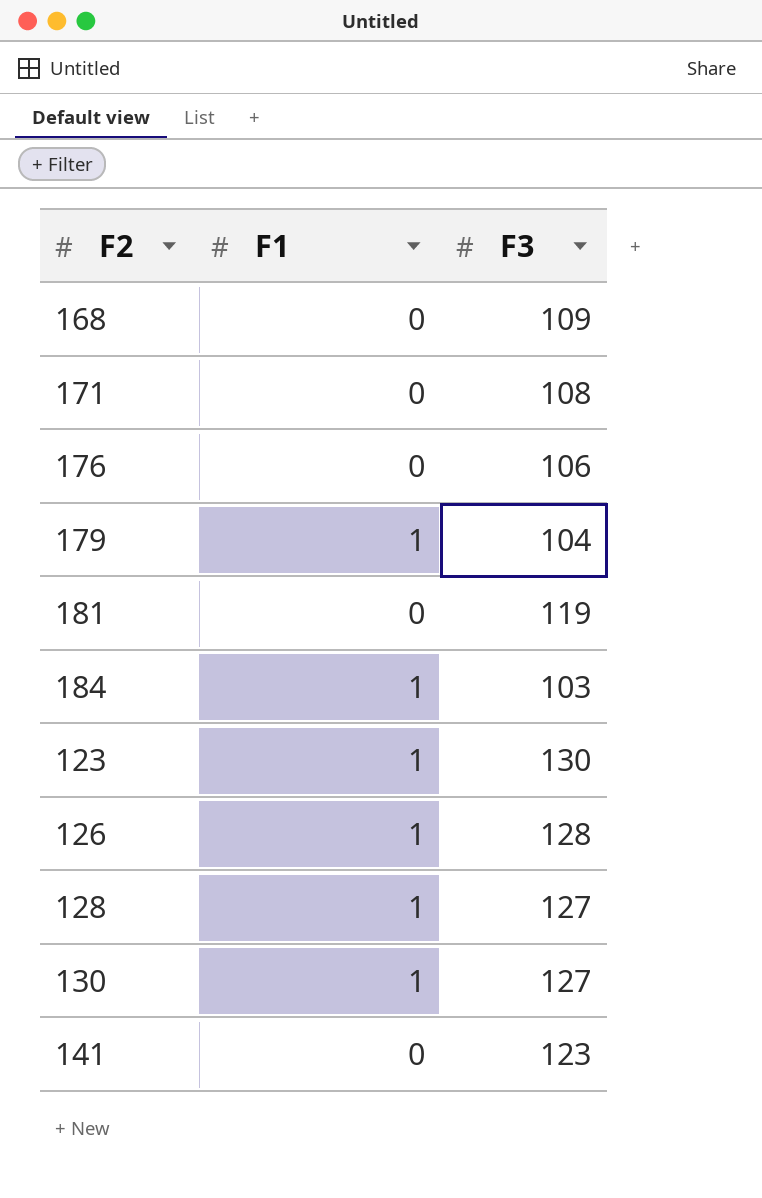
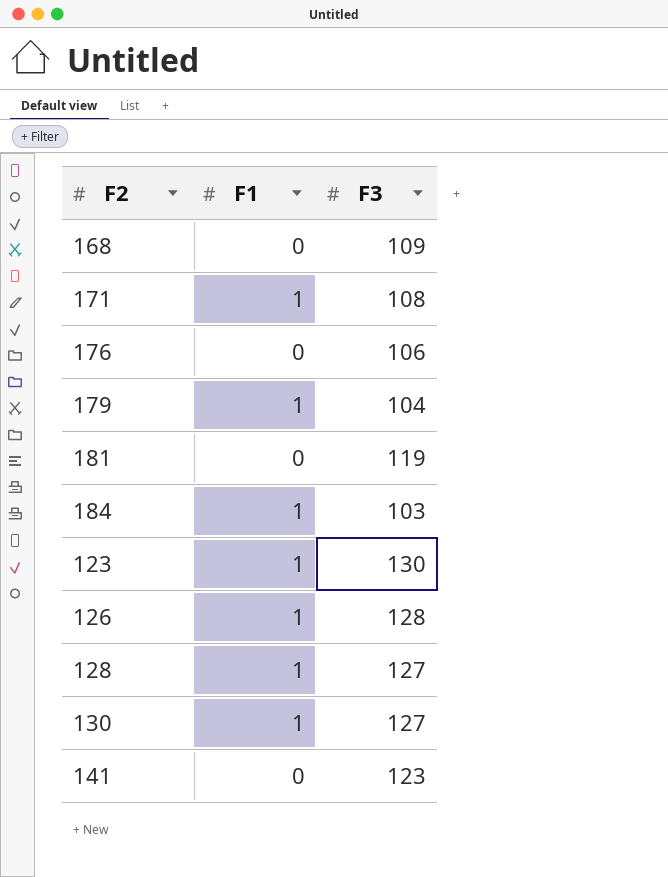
171 | F1: 0 -> 1

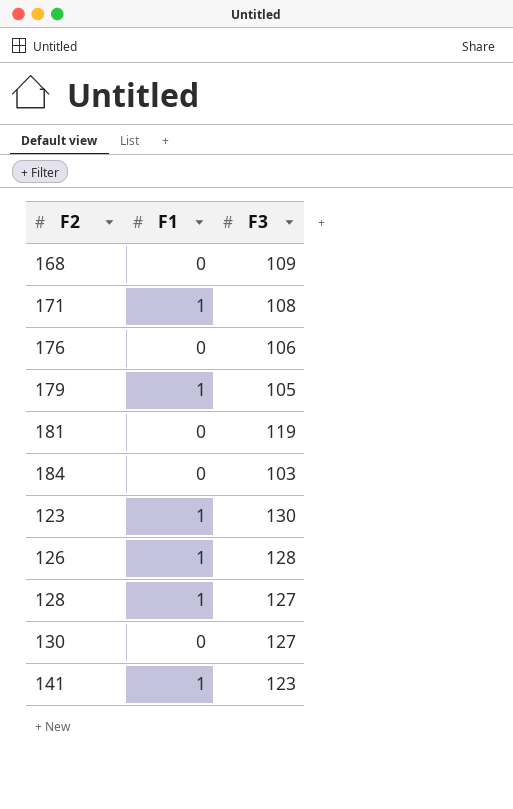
179 | F3: 104 -> 105
184 | F1: 1 -> 0
130 | F1: 1 -> 0
141 | F1: 0 -> 1

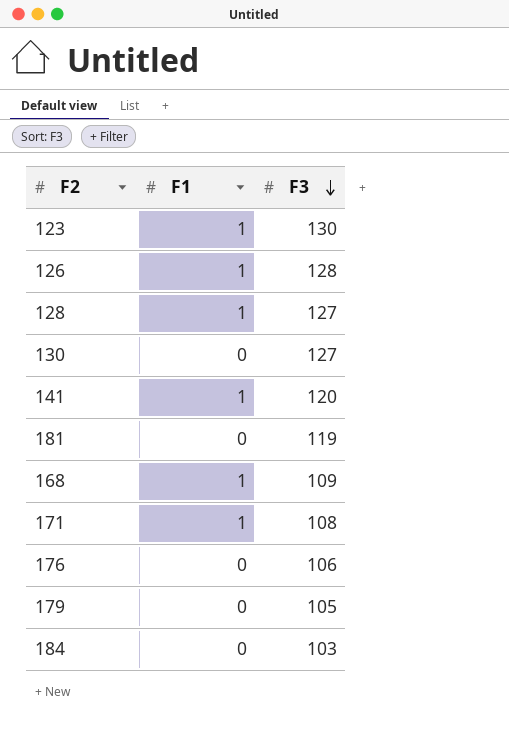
row order: none -> F3 descending
141 | F3: 123 -> 120
168 | F1: 0 -> 1
179 | F1: 1 -> 0

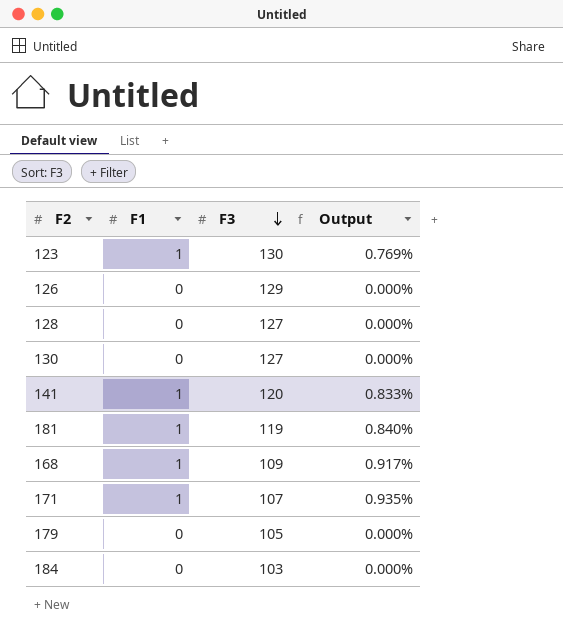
column Output | formula: none -> [F1] / [F3]
row 176: 0 | 106 -> none
126 | F1: 1 -> 0
126 | F3: 128 -> 129
128 | F1: 1 -> 0
181 | F1: 0 -> 1
171 | F3: 108 -> 107

